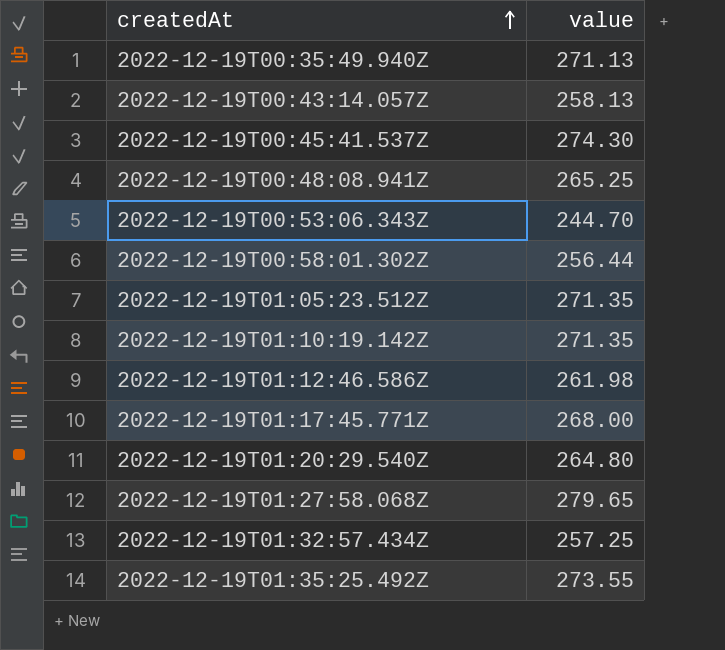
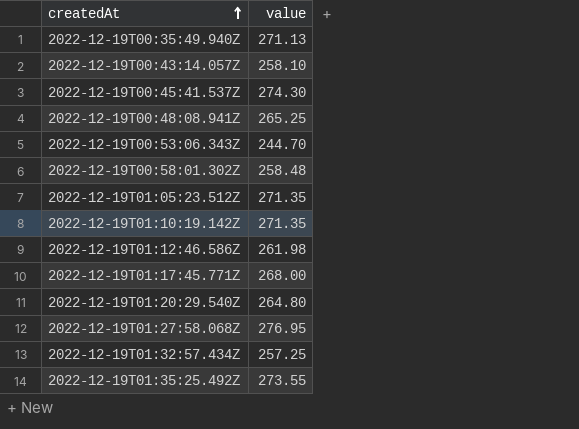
2022-12-19T00:43:14.057Z | value: 258.13 -> 258.10
2022-12-19T00:58:01.302Z | value: 256.44 -> 258.48
2022-12-19T01:27:58.068Z | value: 279.65 -> 276.95

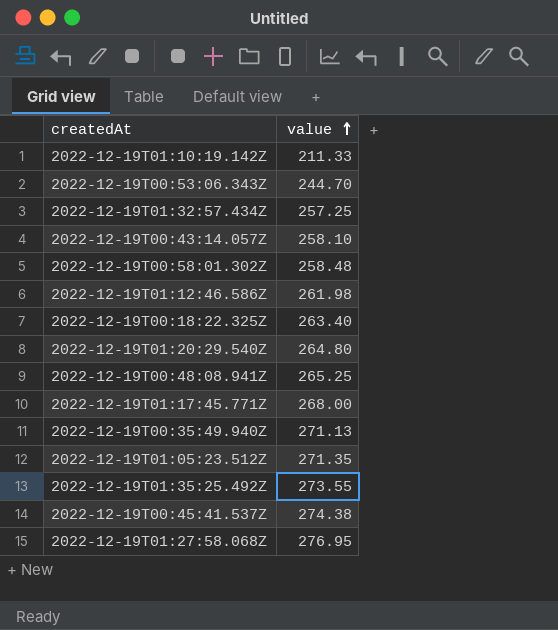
row order: createdAt ascending -> value ascending
2022-12-19T01:10:19.142Z | value: 271.35 -> 211.33
row 2022-12-19T00:18:22.325Z: none -> 263.40
2022-12-19T00:45:41.537Z | value: 274.30 -> 274.38

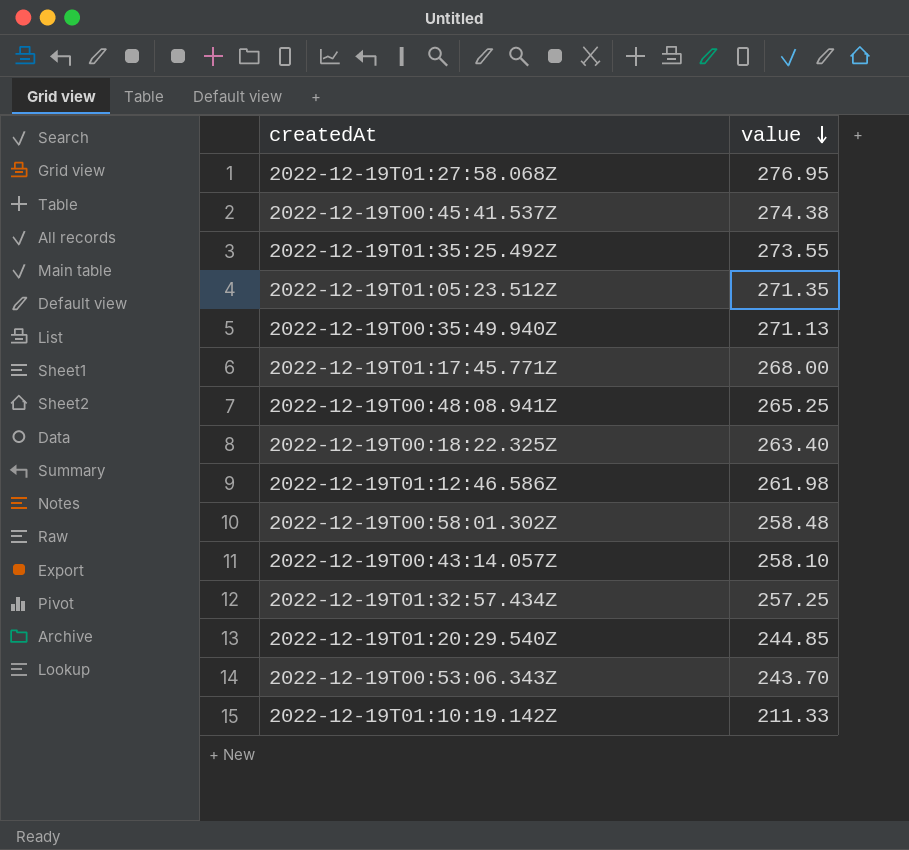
row order: value ascending -> value descending
2022-12-19T01:20:29.540Z | value: 264.80 -> 244.85
2022-12-19T00:53:06.343Z | value: 244.70 -> 243.70

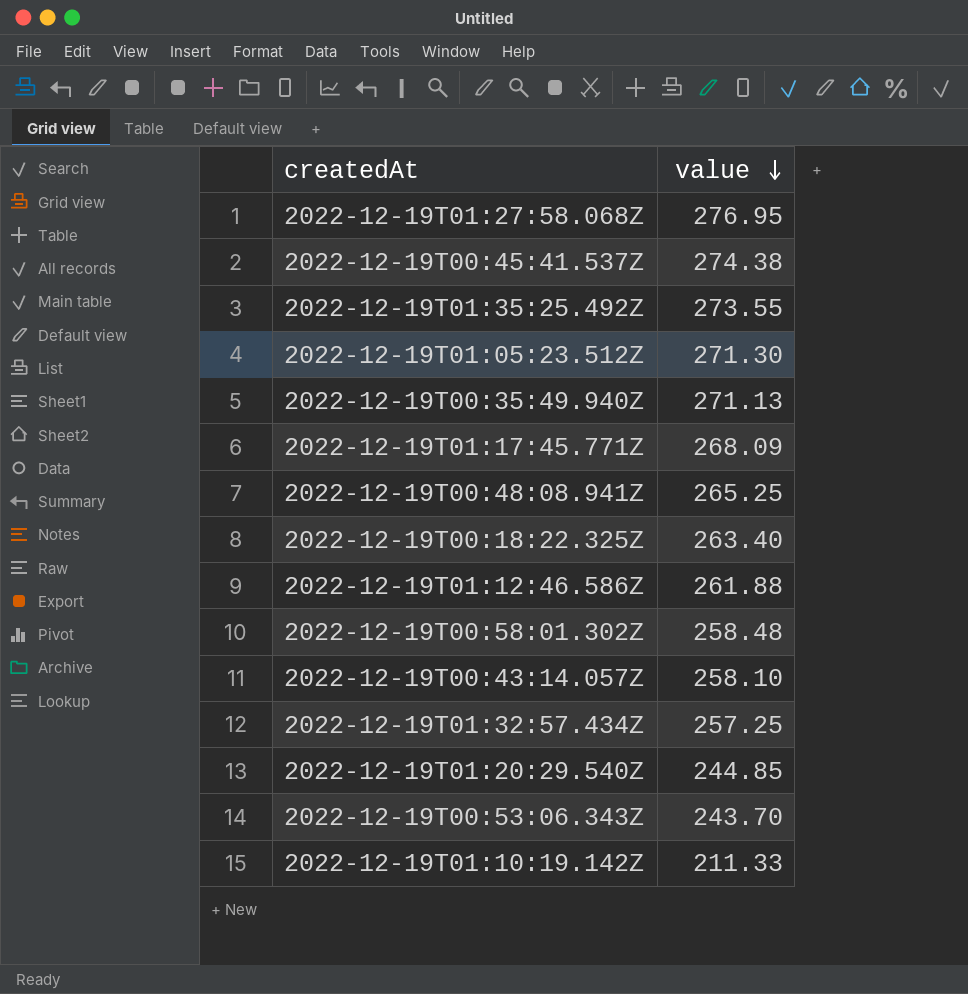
2022-12-19T01:05:23.512Z | value: 271.35 -> 271.30
2022-12-19T01:17:45.771Z | value: 268.00 -> 268.09
2022-12-19T01:12:46.586Z | value: 261.98 -> 261.88

